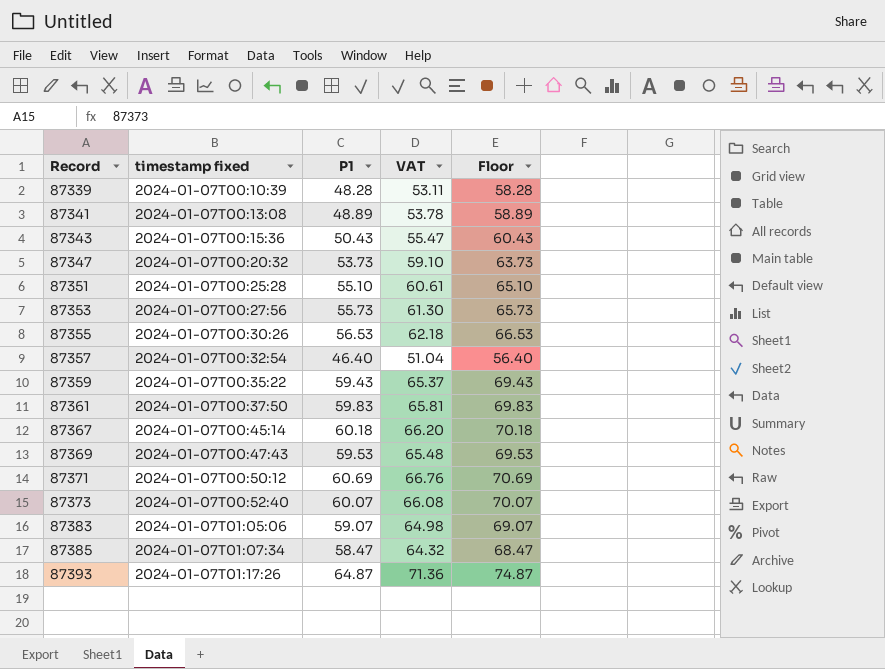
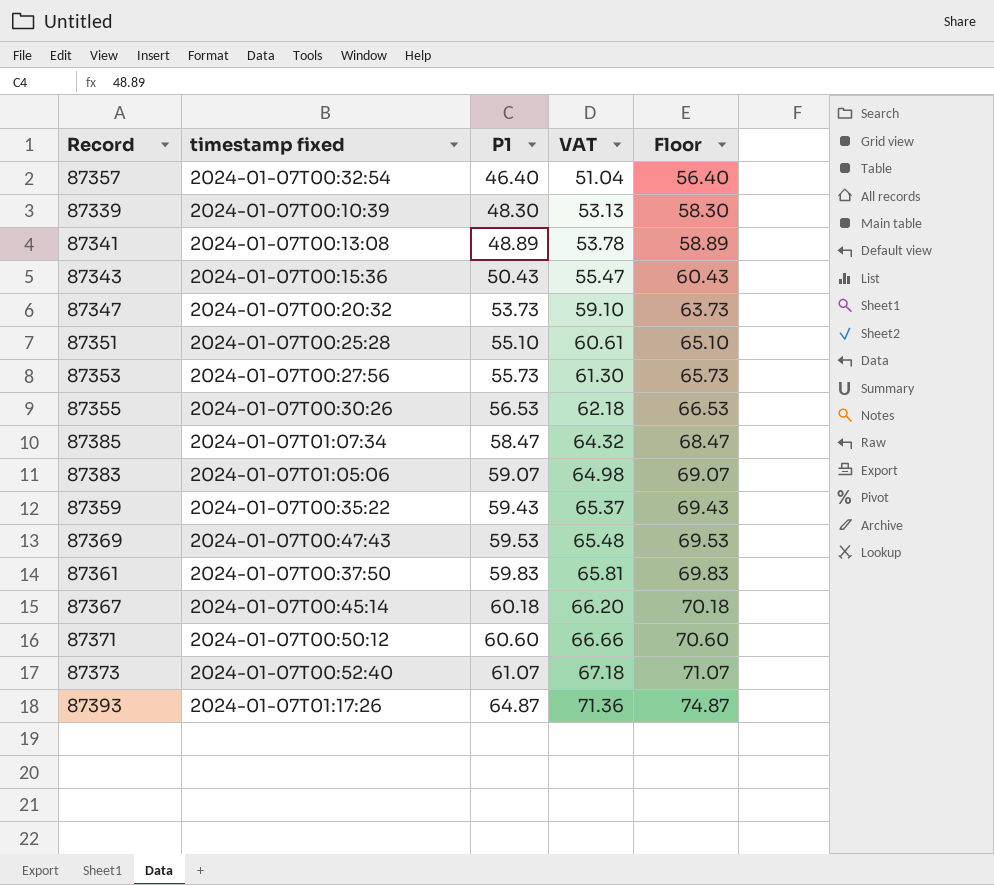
row order: Record ascending -> P1 ascending
87339 | P1: 48.28 -> 48.30
87339 | VAT: 53.11 -> 53.13
87339 | Floor: 58.28 -> 58.30
87371 | P1: 60.69 -> 60.60
87371 | VAT: 66.76 -> 66.66
87371 | Floor: 70.69 -> 70.60
87373 | P1: 60.07 -> 61.07
87373 | VAT: 66.08 -> 67.18
87373 | Floor: 70.07 -> 71.07

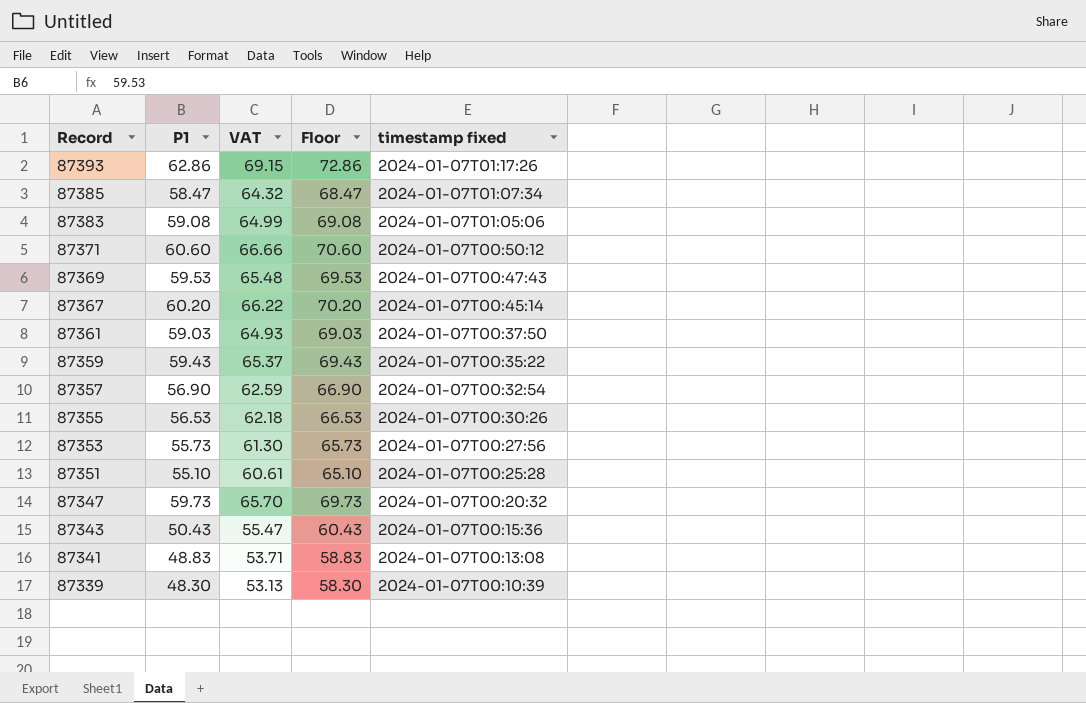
row order: P1 ascending -> Record descending
column timestamp fixed | position: 2 -> 5
row 87373: 2024-01-07T00:52:40 | 61.07 | 67.18 | 71.07 -> none
87393 | P1: 64.87 -> 62.86
87393 | VAT: 71.36 -> 69.15
87393 | Floor: 74.87 -> 72.86
87383 | P1: 59.07 -> 59.08
87383 | VAT: 64.98 -> 64.99
87383 | Floor: 69.07 -> 69.08
87367 | P1: 60.18 -> 60.20
87367 | VAT: 66.20 -> 66.22
87367 | Floor: 70.18 -> 70.20
87361 | P1: 59.83 -> 59.03
87361 | VAT: 65.81 -> 64.93
87361 | Floor: 69.83 -> 69.03
87357 | P1: 46.40 -> 56.90
87357 | VAT: 51.04 -> 62.59
87357 | Floor: 56.40 -> 66.90
87347 | P1: 53.73 -> 59.73
87347 | VAT: 59.10 -> 65.70
87347 | Floor: 63.73 -> 69.73
87341 | P1: 48.89 -> 48.83
87341 | VAT: 53.78 -> 53.71
87341 | Floor: 58.89 -> 58.83

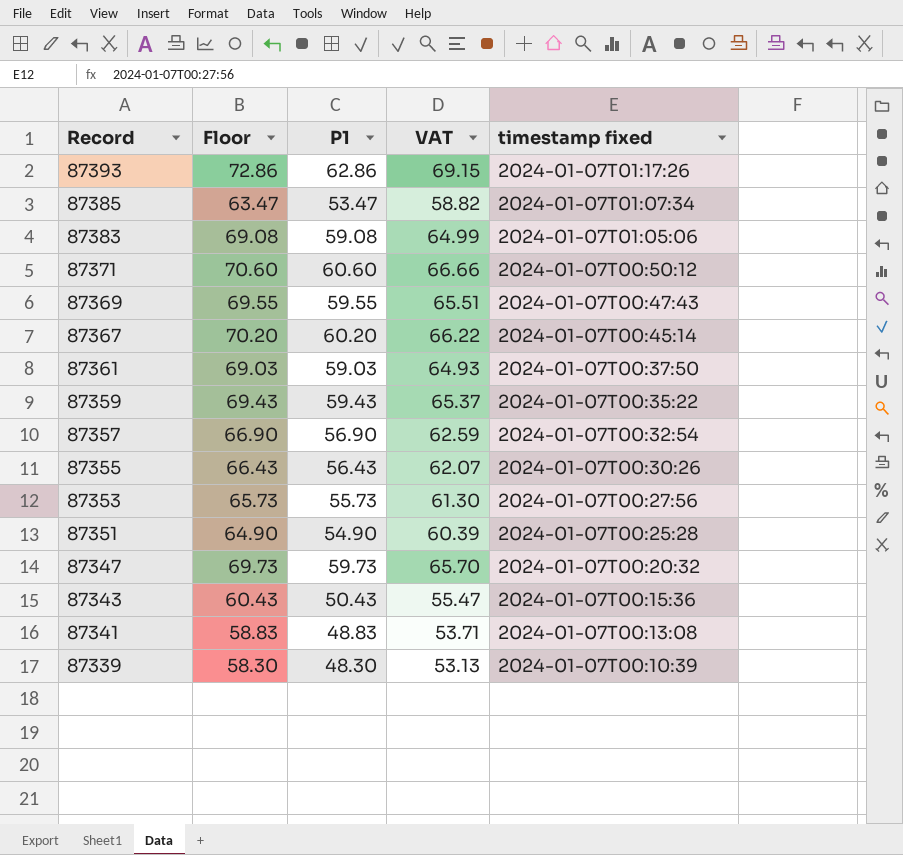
column Floor | position: 4 -> 2
87385 | Floor: 68.47 -> 63.47
87385 | P1: 58.47 -> 53.47
87385 | VAT: 64.32 -> 58.82
87369 | Floor: 69.53 -> 69.55
87369 | P1: 59.53 -> 59.55
87369 | VAT: 65.48 -> 65.51
87355 | Floor: 66.53 -> 66.43
87355 | P1: 56.53 -> 56.43
87355 | VAT: 62.18 -> 62.07
87351 | Floor: 65.10 -> 64.90
87351 | P1: 55.10 -> 54.90
87351 | VAT: 60.61 -> 60.39

